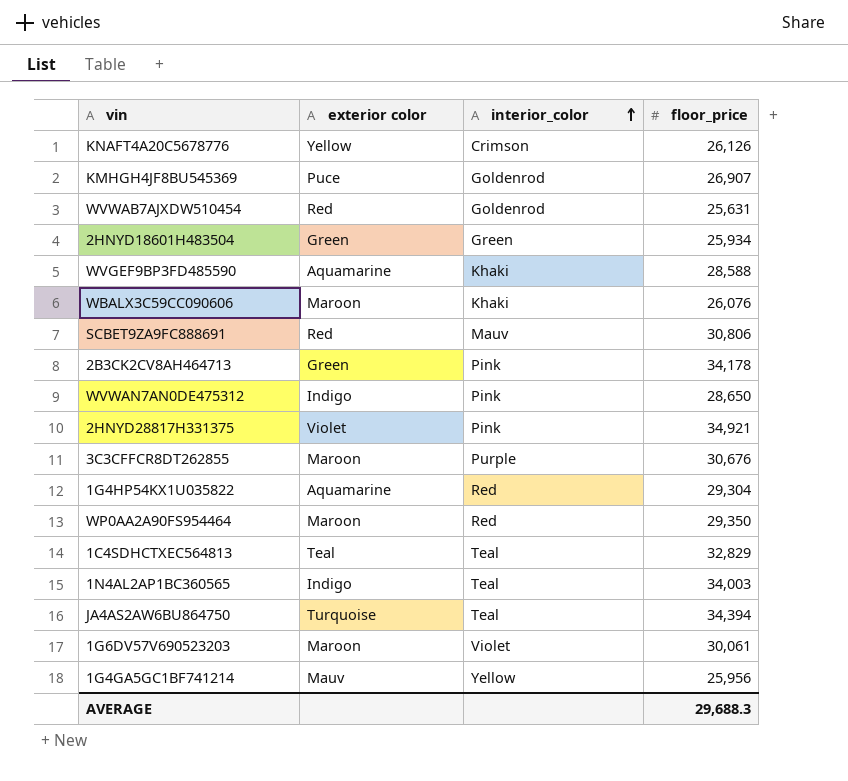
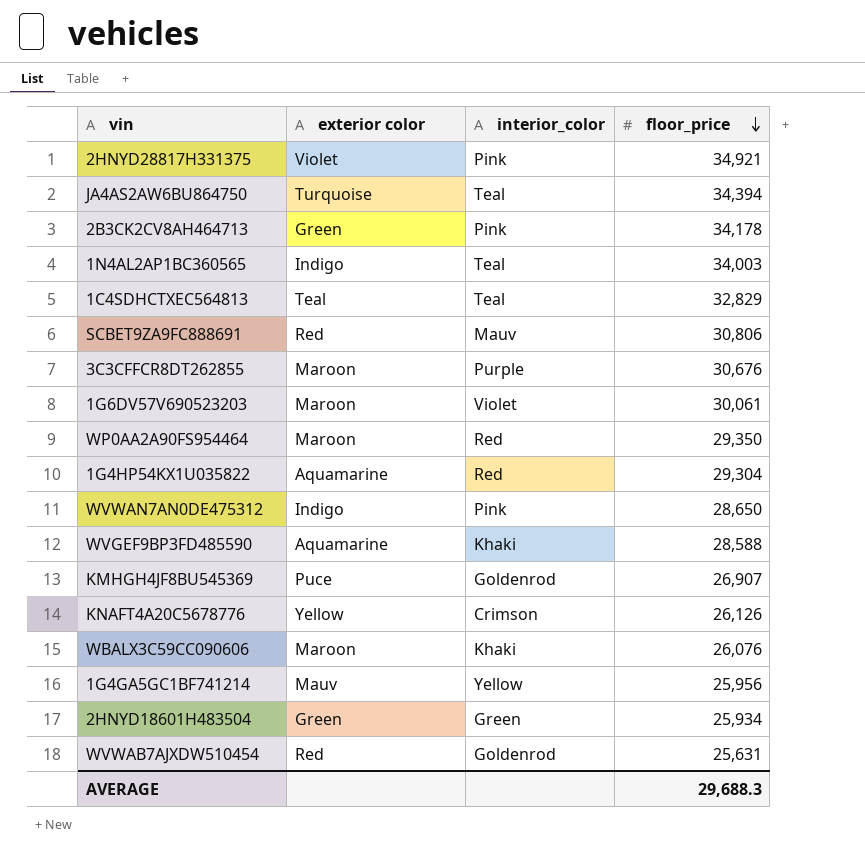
row order: interior_color ascending -> floor_price descending

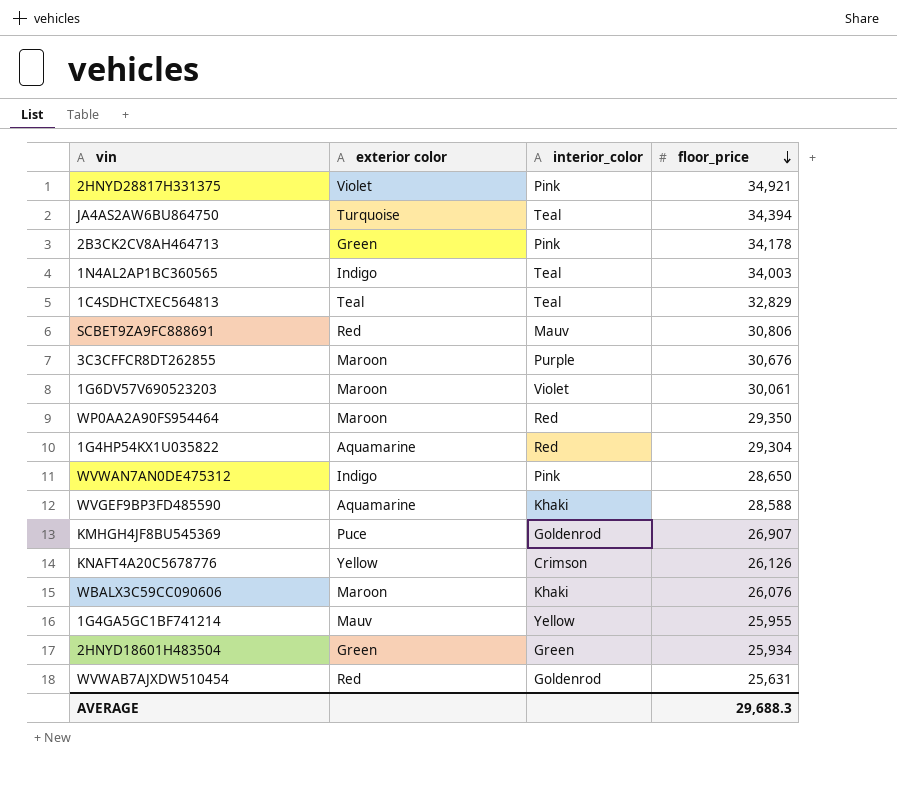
1G4GA5GC1BF741214 | floor_price: 25,956 -> 25,955

